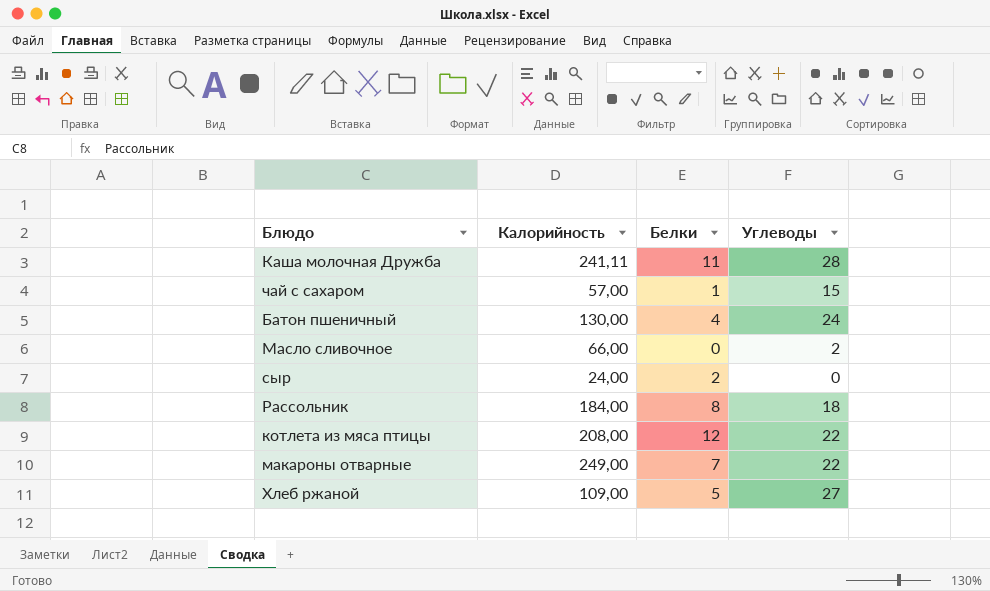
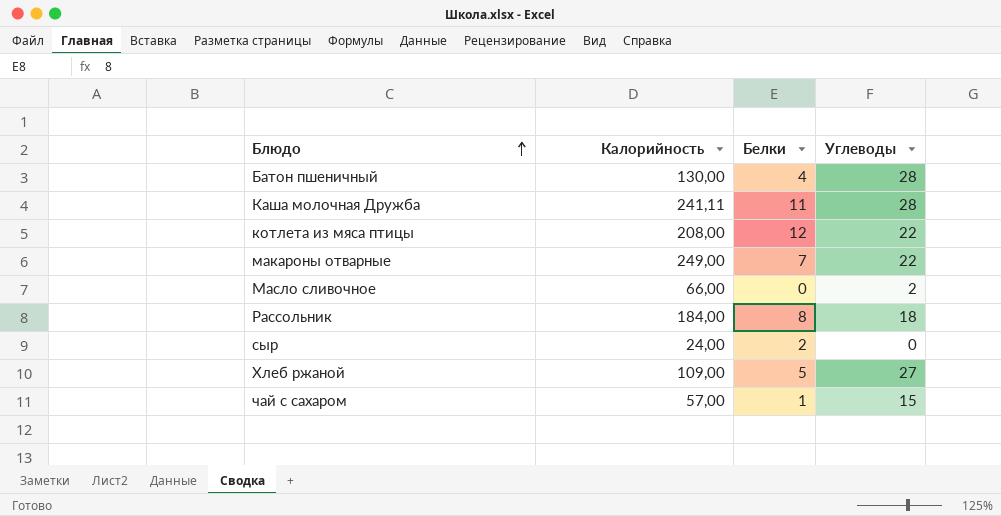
row order: none -> Блюдо ascending
Батон пшеничный | Углеводы: 24 -> 28

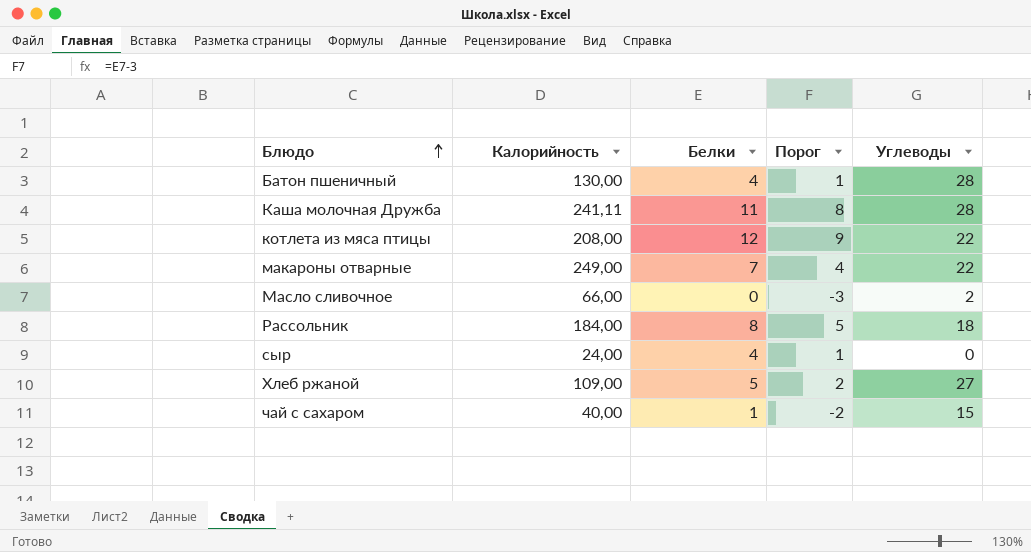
column Порог | formula: none -> [Белки] - 3
сыр | Белки: 2 -> 4
чай с сахаром | Калорийность: 57,00 -> 40,00

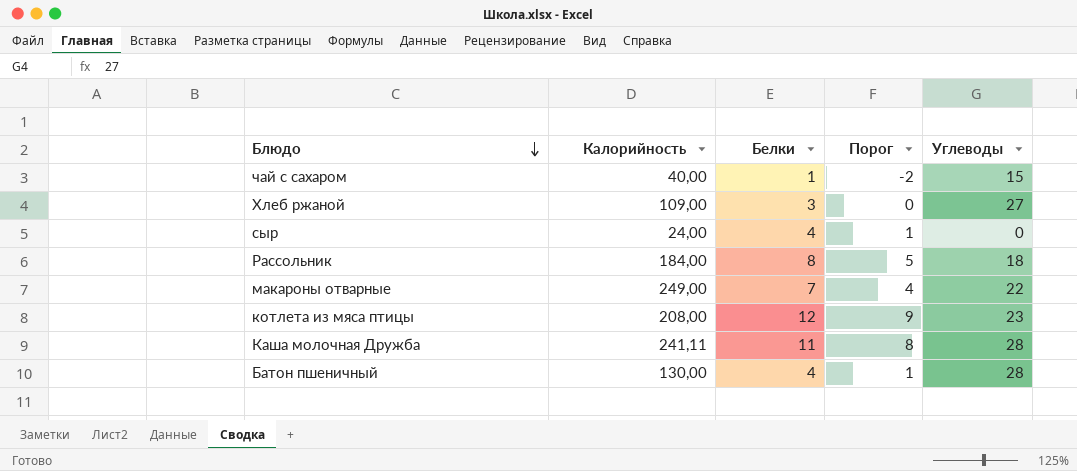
row order: Блюдо ascending -> Блюдо descending
row Масло сливочное: 66,00 | 0 | -3 | 2 -> none
Хлеб ржаной | Белки: 5 -> 3
Хлеб ржаной | Порог: 2 -> 0
котлета из мяса птицы | Углеводы: 22 -> 23

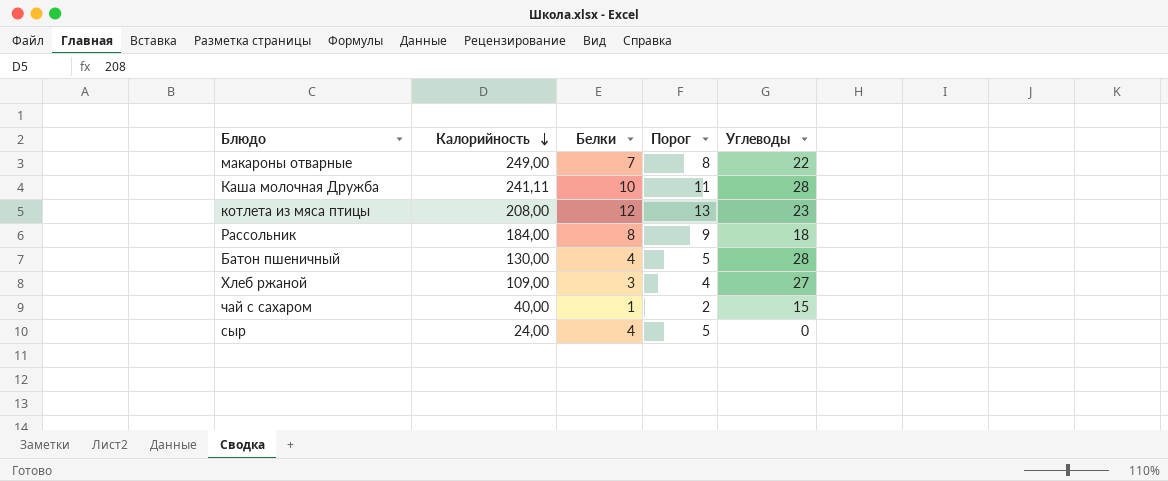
row order: Блюдо descending -> Калорийность descending
column Порог | formula: [Белки] - 3 -> [Белки] + 1
Каша молочная Дружба | Белки: 11 -> 10

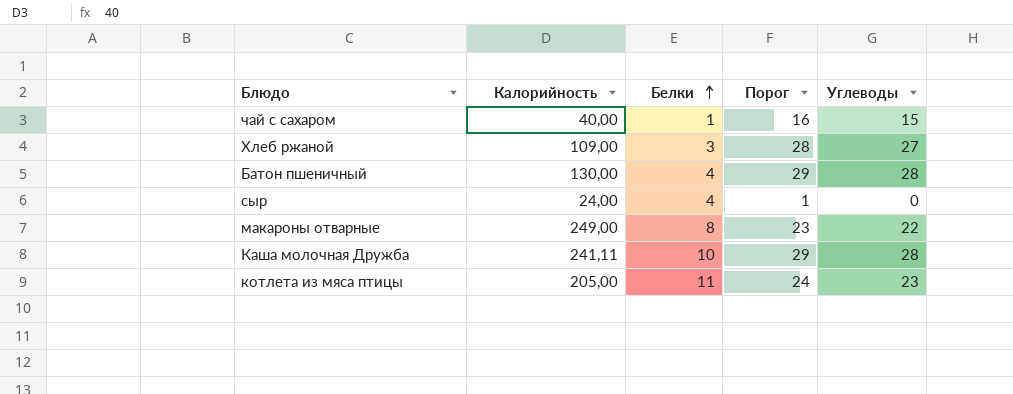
row order: Калорийность descending -> Белки ascending
column Порог | formula: [Белки] + 1 -> [Углеводы] + 1
row Рассольник: 184,00 | 8 | 9 | 18 -> none
макароны отварные | Белки: 7 -> 8
котлета из мяса птицы | Калорийность: 208,00 -> 205,00
котлета из мяса птицы | Белки: 12 -> 11

